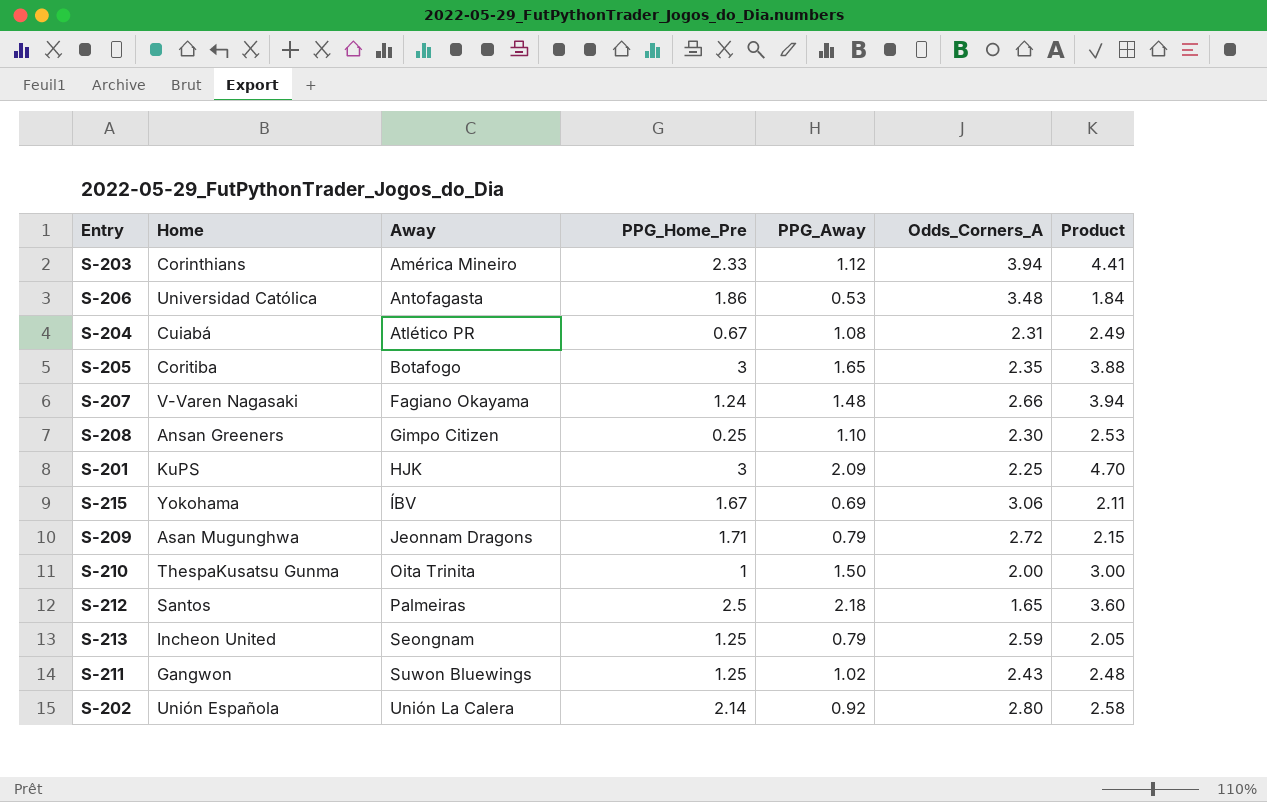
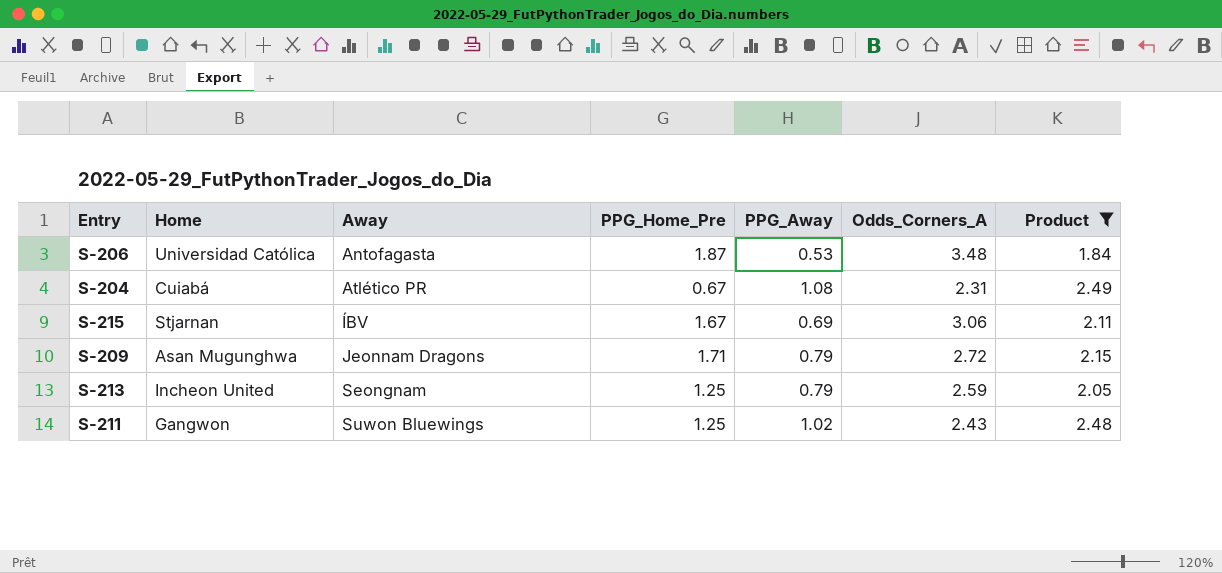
filter: none -> Product <= 2.49
S-206 | PPG_Home_Pre: 1.86 -> 1.87
S-215 | Home: Yokohama -> Stjarnan

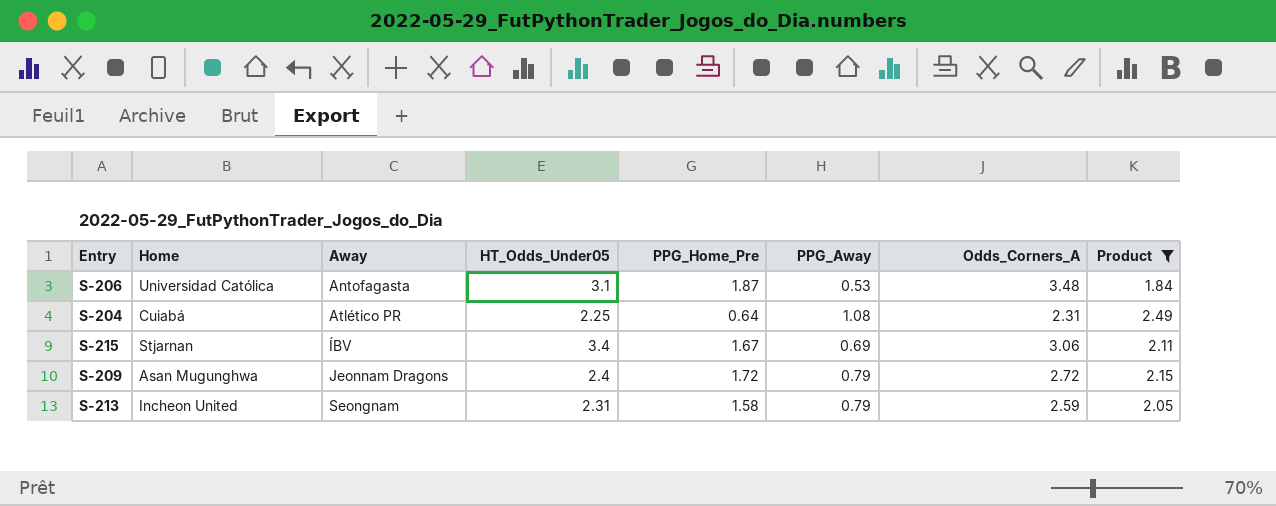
column HT_Odds_Under05 | position: none -> 4
row S-211: Gangwon | Suwon Bluewings | 1.25 | 1.02 | 2.43 | 2.48 -> none
S-204 | PPG_Home_Pre: 0.67 -> 0.64
S-209 | PPG_Home_Pre: 1.71 -> 1.72
S-213 | PPG_Home_Pre: 1.25 -> 1.58

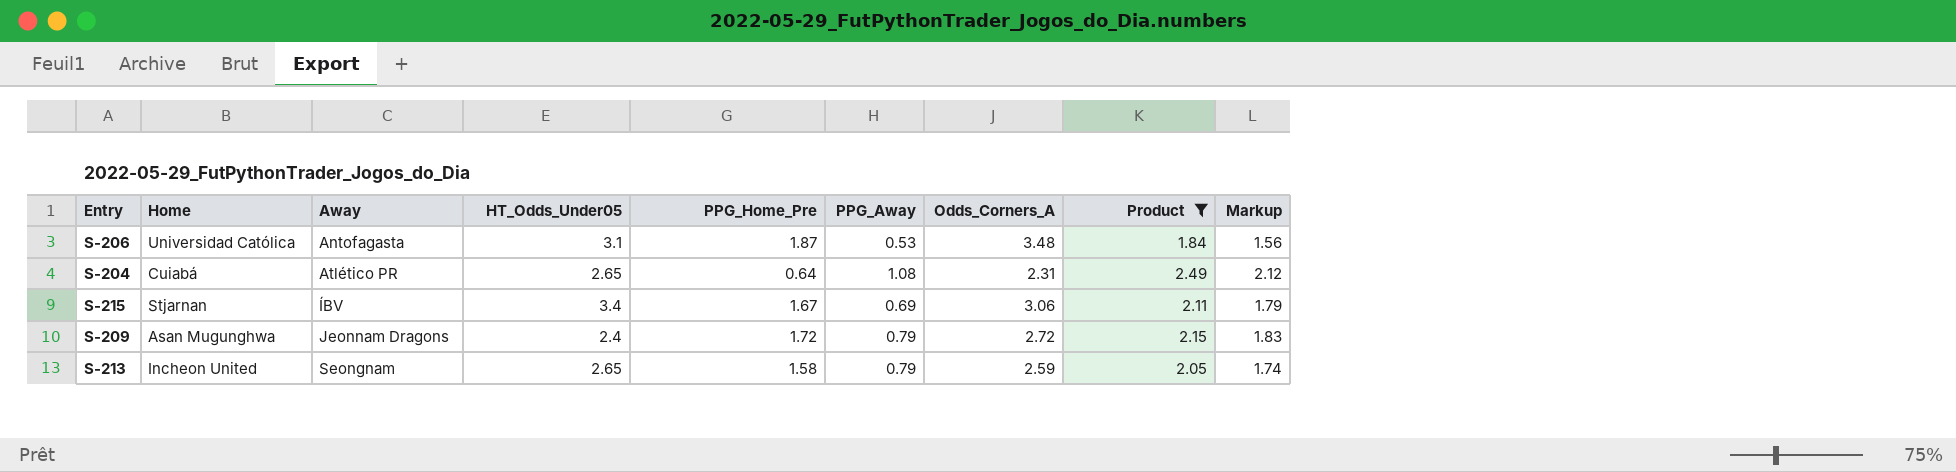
column Markup | formula: none -> [Product] * 0.85
S-204 | HT_Odds_Under05: 2.25 -> 2.65
S-213 | HT_Odds_Under05: 2.31 -> 2.65

